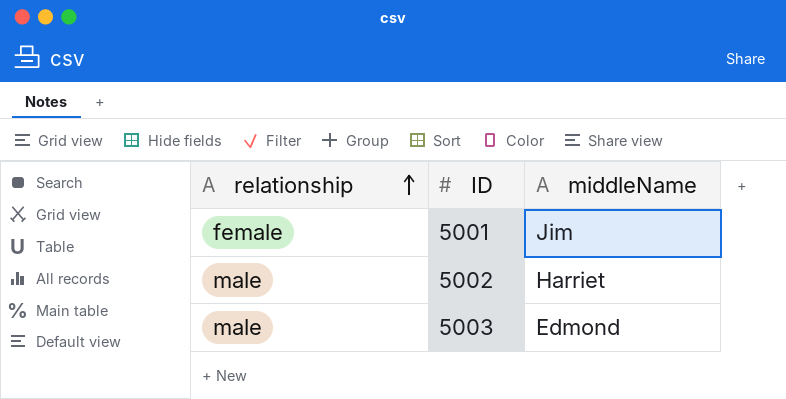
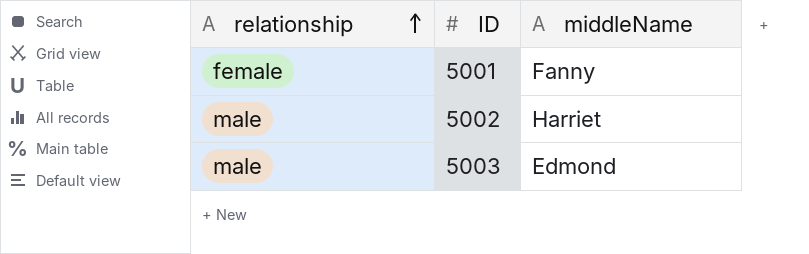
5001 | middleName: Jim -> Fanny

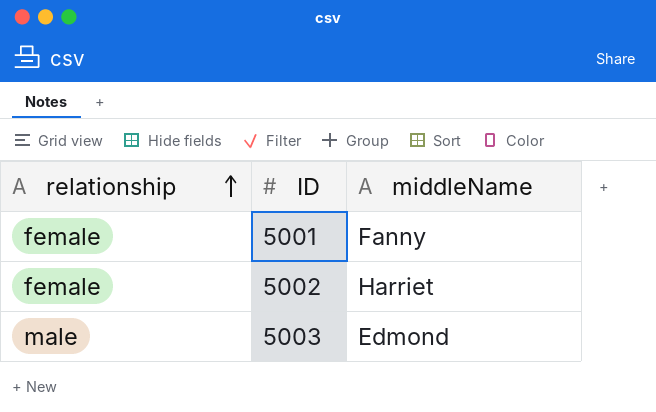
5002 | relationship: male -> female

